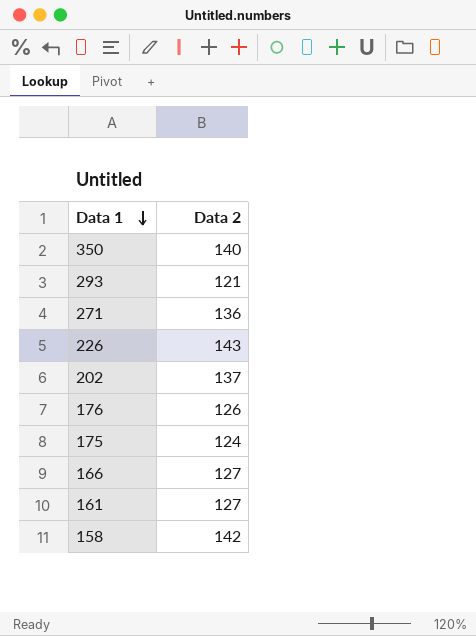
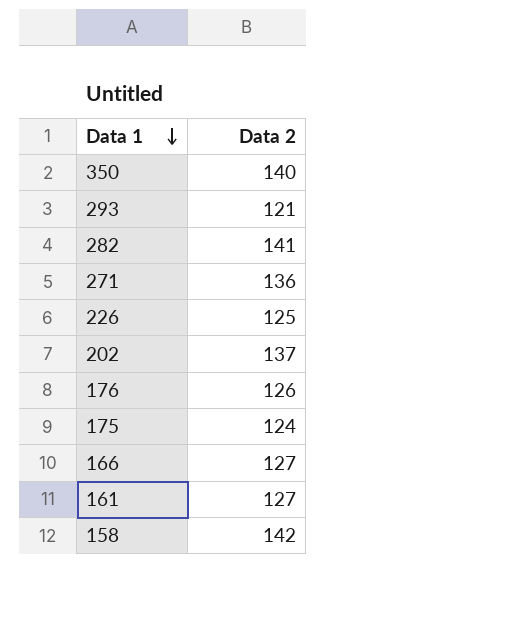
row 282: none -> 141
226 | Data 2: 143 -> 125

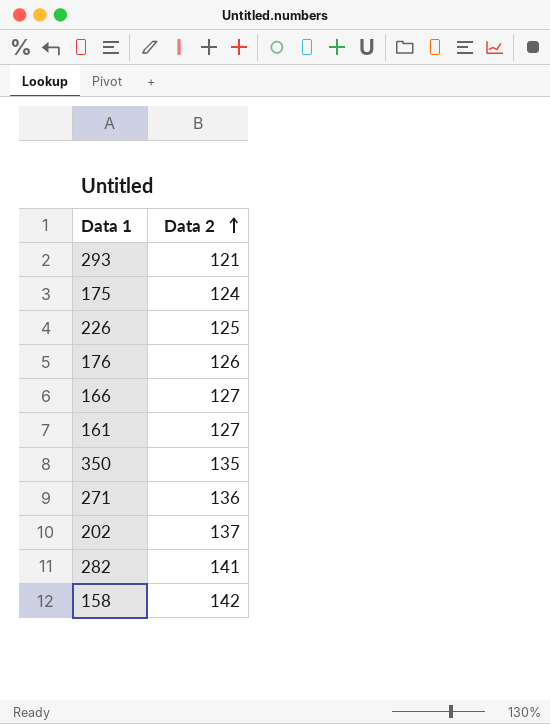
row order: Data 1 descending -> Data 2 ascending
350 | Data 2: 140 -> 135

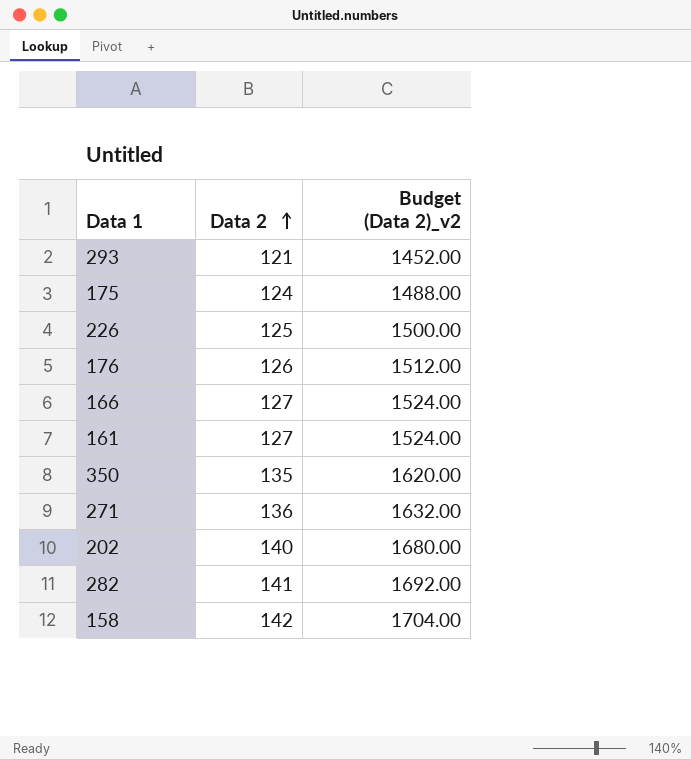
column Budget (Data 2)_v2 | formula: none -> [Data 2] * 12
202 | Data 2: 137 -> 140

